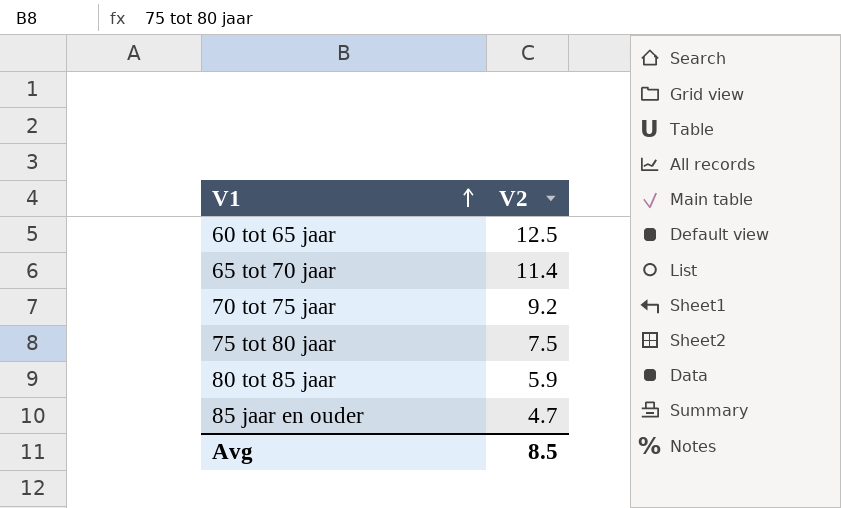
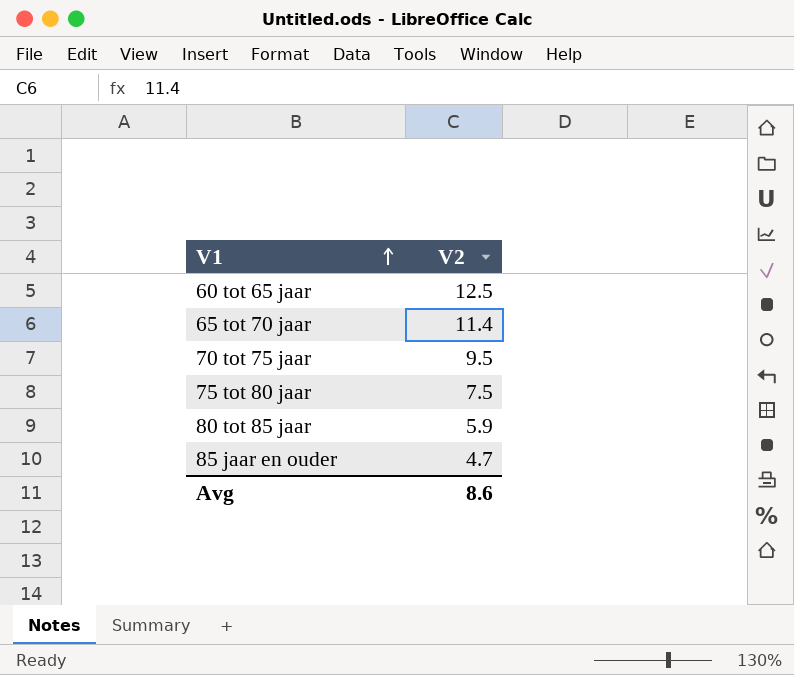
70 tot 75 jaar | V2: 9.2 -> 9.5
Avg | V2: 8.5 -> 8.6

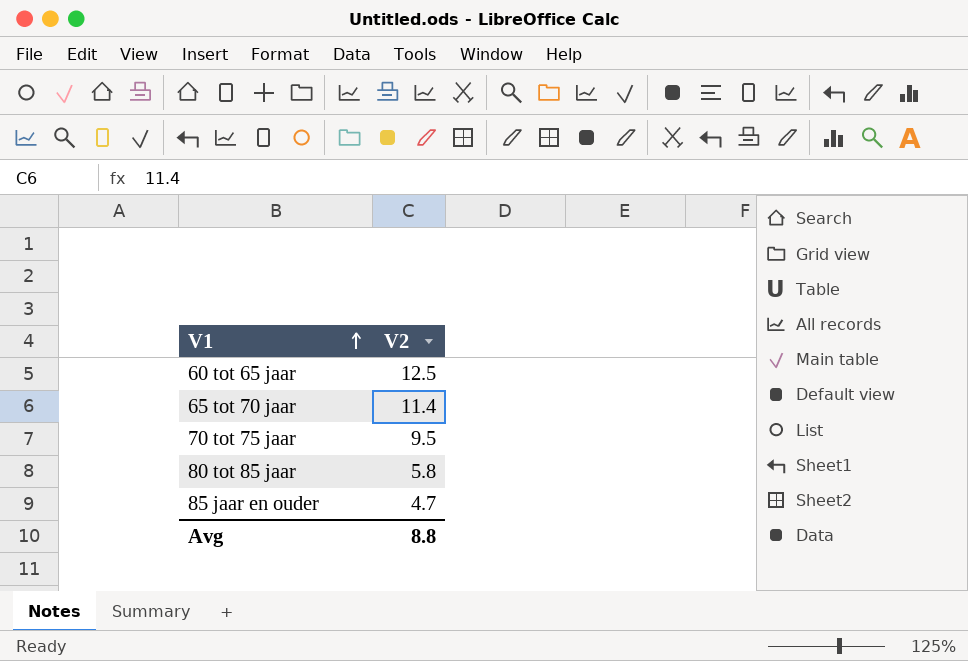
row 75 tot 80 jaar: 7.5 -> none
80 tot 85 jaar | V2: 5.9 -> 5.8
Avg | V2: 8.6 -> 8.8

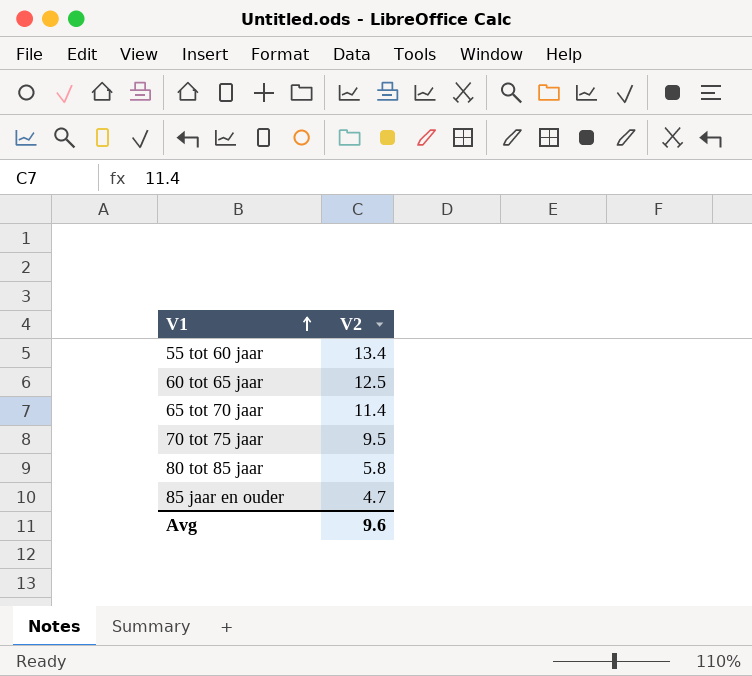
row 55 tot 60 jaar: none -> 13.4
Avg | V2: 8.8 -> 9.6

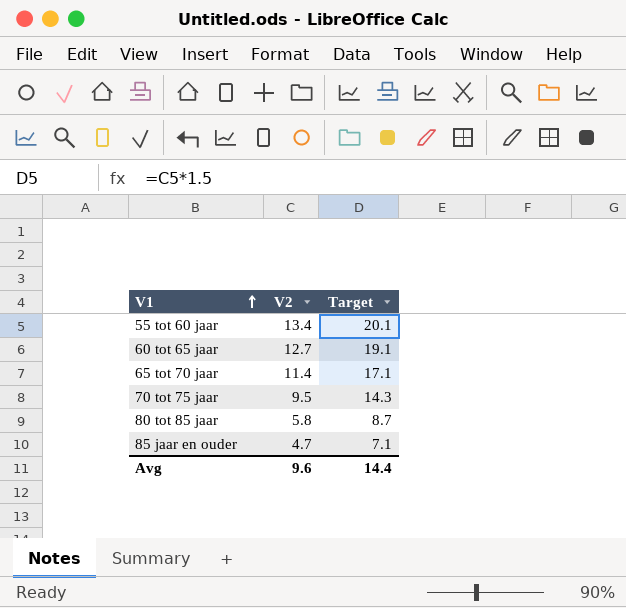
column Target | formula: none -> [V2] * 1.5
60 tot 65 jaar | V2: 12.5 -> 12.7

